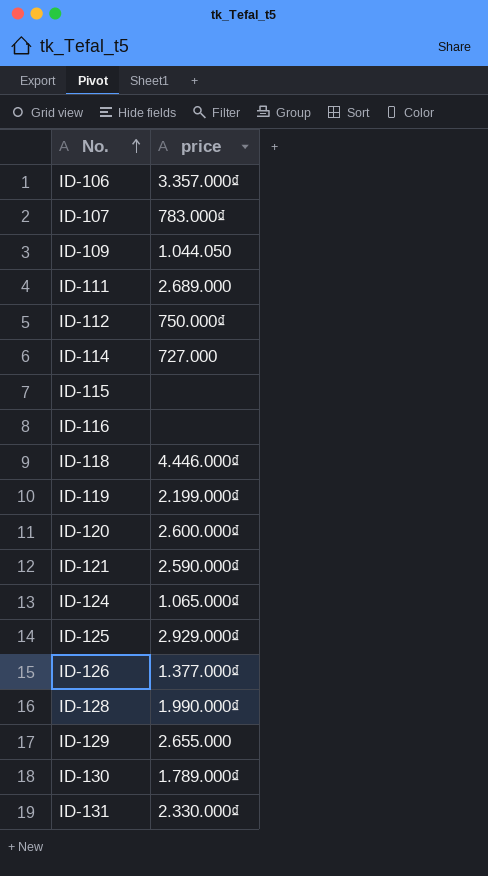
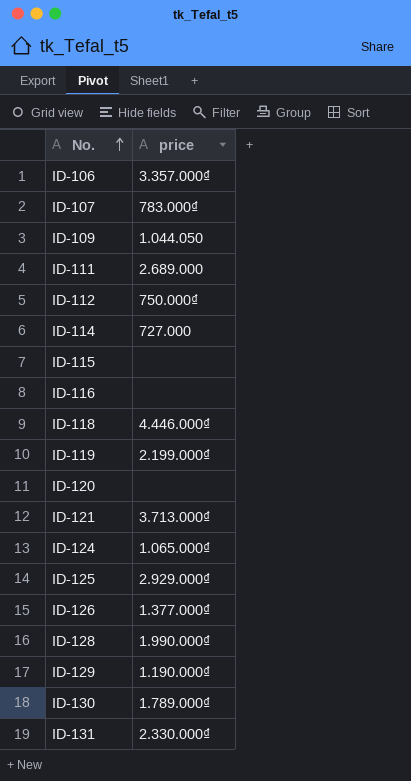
ID-120 | price: 2.600.000₫ -> none
ID-121 | price: 2.590.000₫ -> 3.713.000₫
ID-129 | price: 2.655.000 -> 1.190.000₫

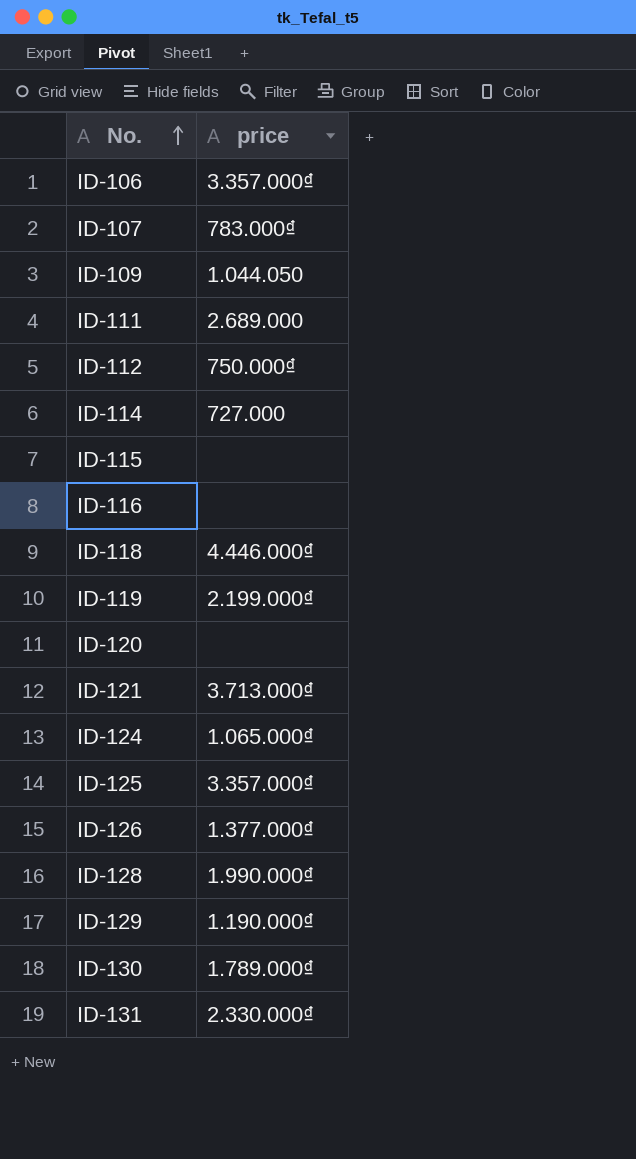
ID-125 | price: 2.929.000₫ -> 3.357.000₫

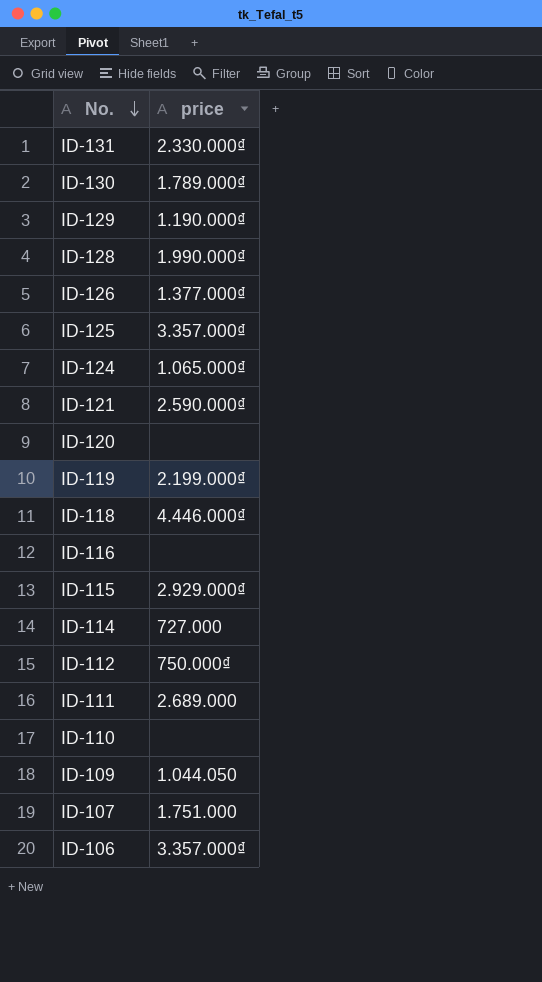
row order: No. ascending -> No. descending
ID-121 | price: 3.713.000₫ -> 2.590.000₫
ID-115 | price: none -> 2.929.000₫
row ID-110: none -> none
ID-107 | price: 783.000₫ -> 1.751.000

